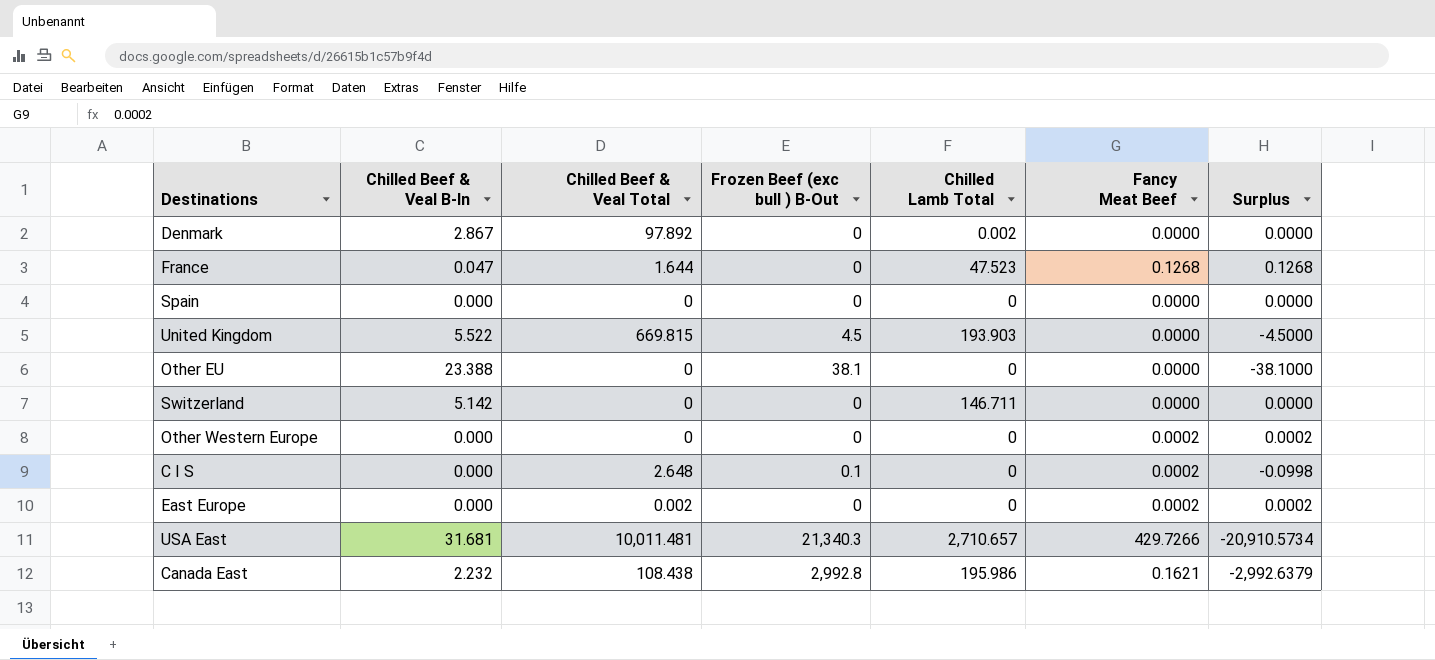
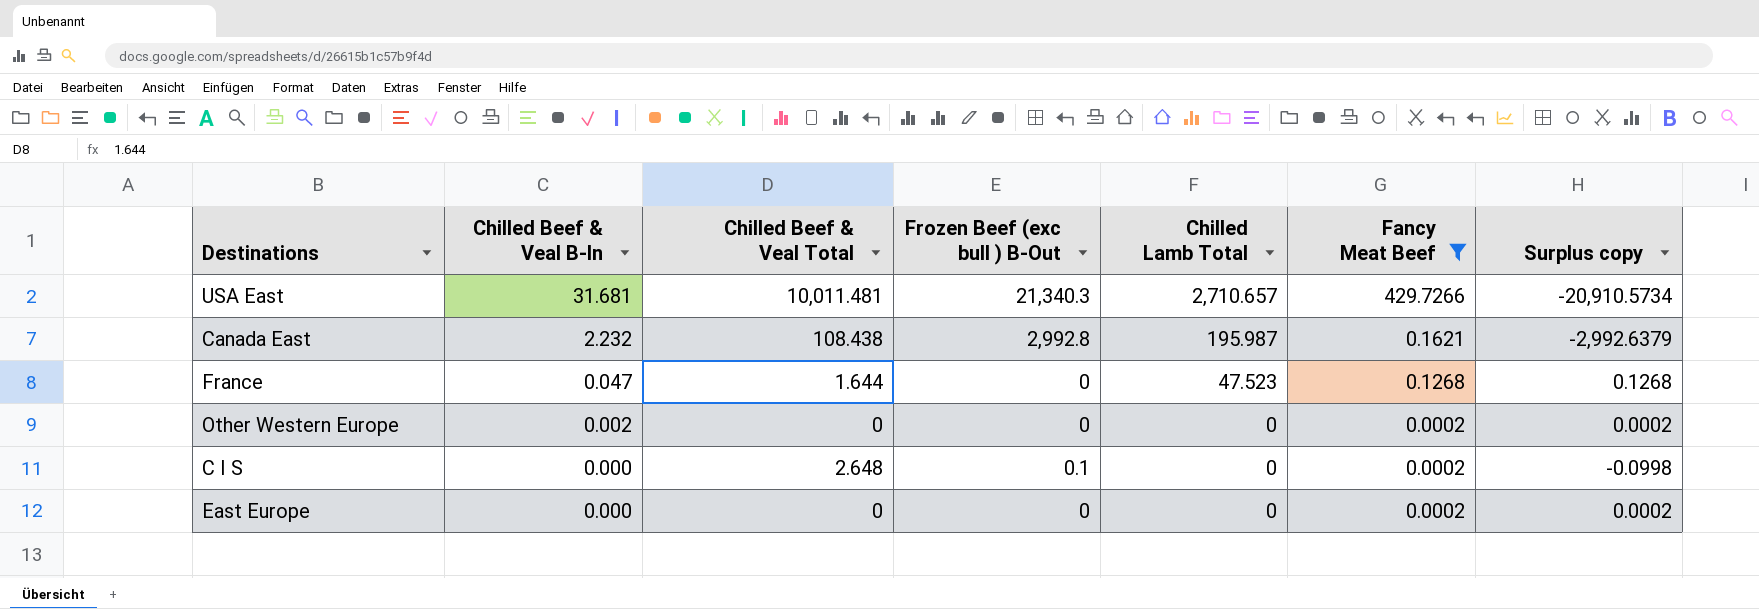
filter: none -> Fancy Meat Beef != 0.0000
row order: none -> Chilled Beef & Veal B-In descending
column name: Surplus -> Surplus copy
Canada East | Chilled Lamb Total: 195.986 -> 195.987
Other Western Europe | Chilled Beef & Veal B-In: 0.000 -> 0.002
East Europe | Chilled Beef & Veal Total: 0.002 -> 0

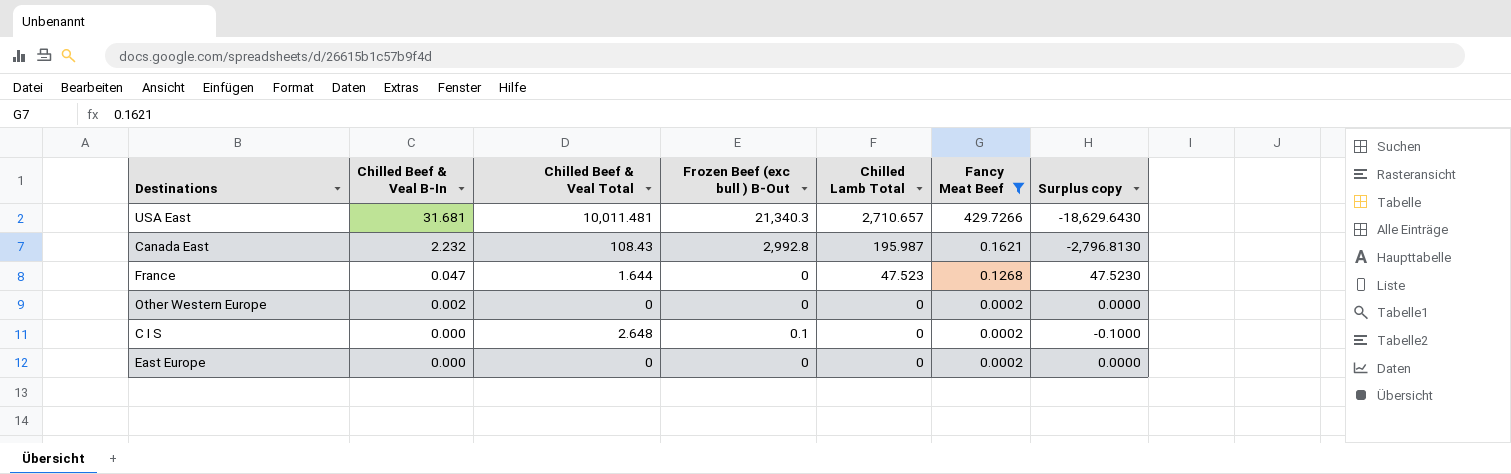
column Surplus copy | formula: [Fancy Meat Beef] - [Frozen Beef (exc bull ) B-Out] -> [Chilled Lamb Total] - [Frozen Beef (exc bull ) B-Out]
Canada East | Chilled Beef & Veal Total: 108.438 -> 108.43

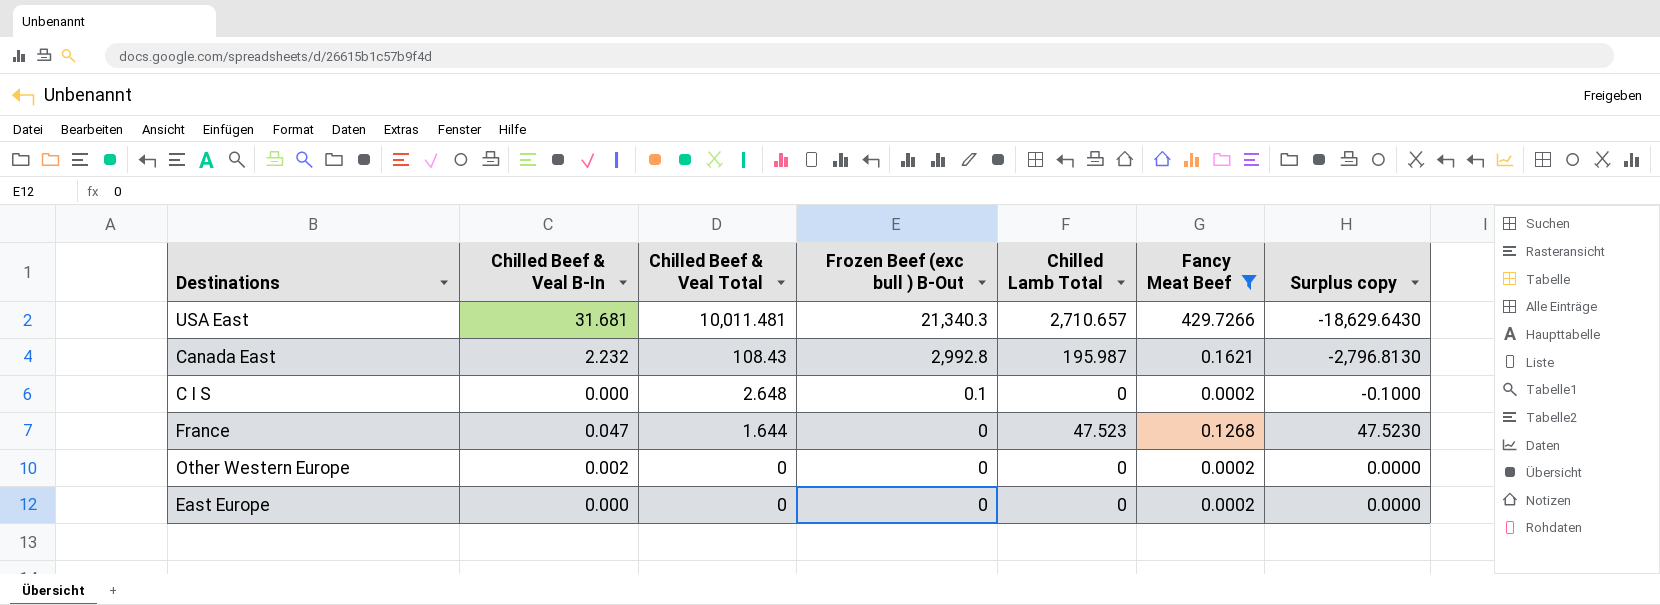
row order: Chilled Beef & Veal B-In descending -> Chilled Beef & Veal Total descending

